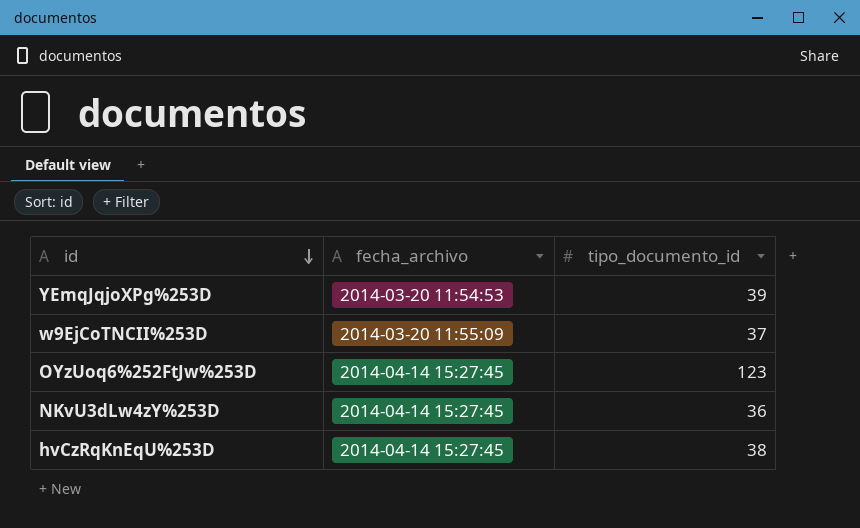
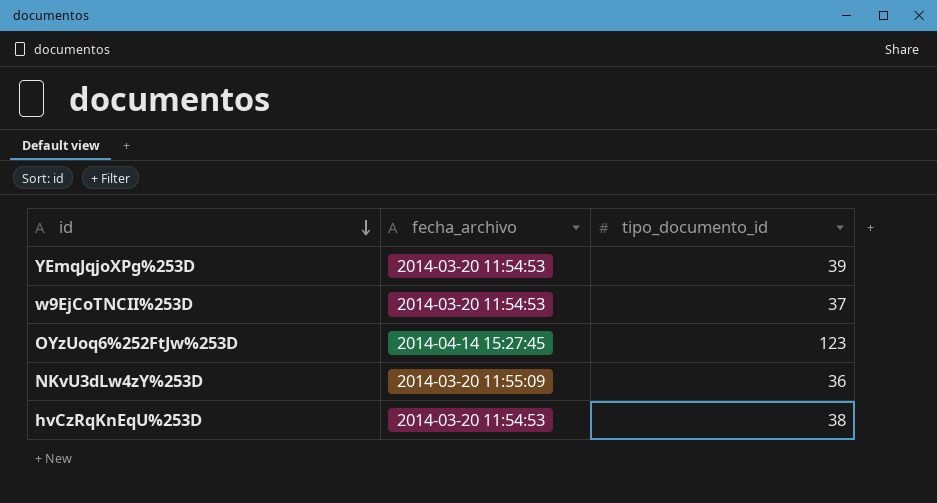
w9EjCoTNCII%253D | fecha_archivo: 2014-03-20 11:55:09 -> 2014-03-20 11:54:53
NKvU3dLw4zY%253D | fecha_archivo: 2014-04-14 15:27:45 -> 2014-03-20 11:55:09
hvCzRqKnEqU%253D | fecha_archivo: 2014-04-14 15:27:45 -> 2014-03-20 11:54:53

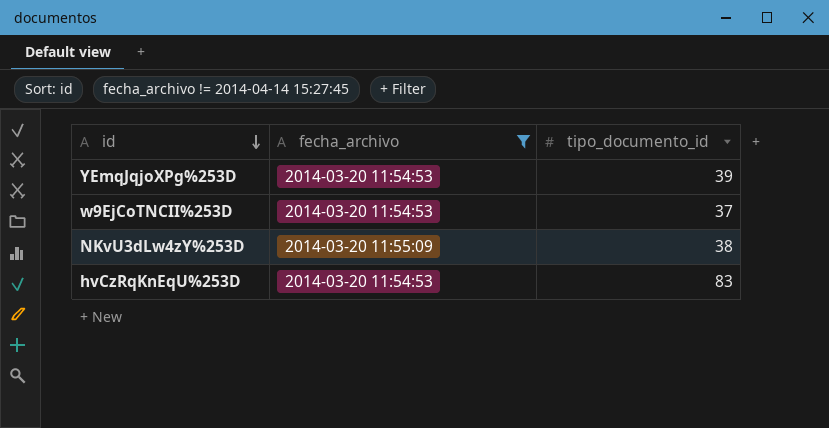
filter: none -> fecha_archivo != 2014-04-14 15:27:45
NKvU3dLw4zY%253D | tipo_documento_id: 36 -> 38
hvCzRqKnEqU%253D | tipo_documento_id: 38 -> 83

